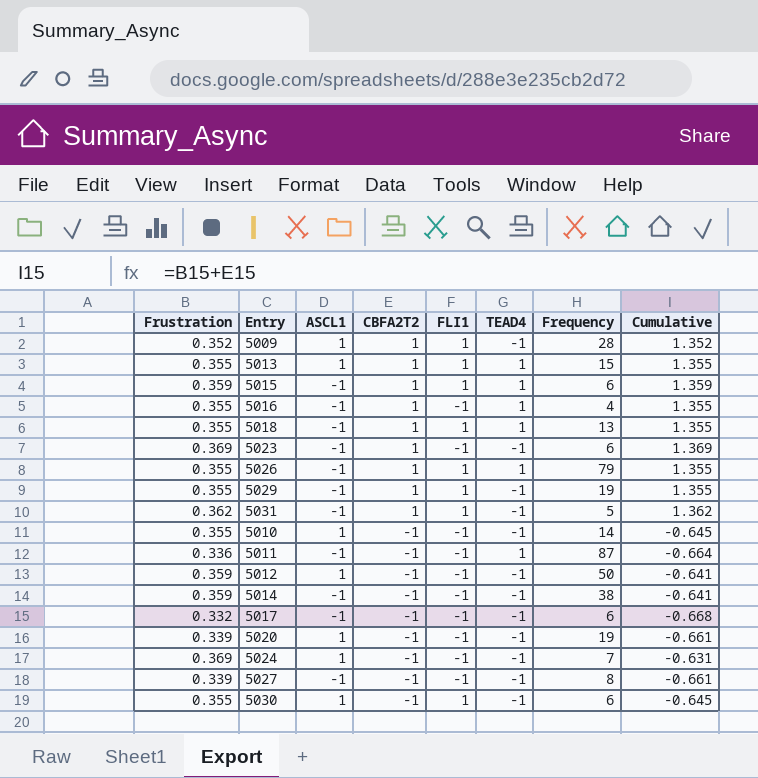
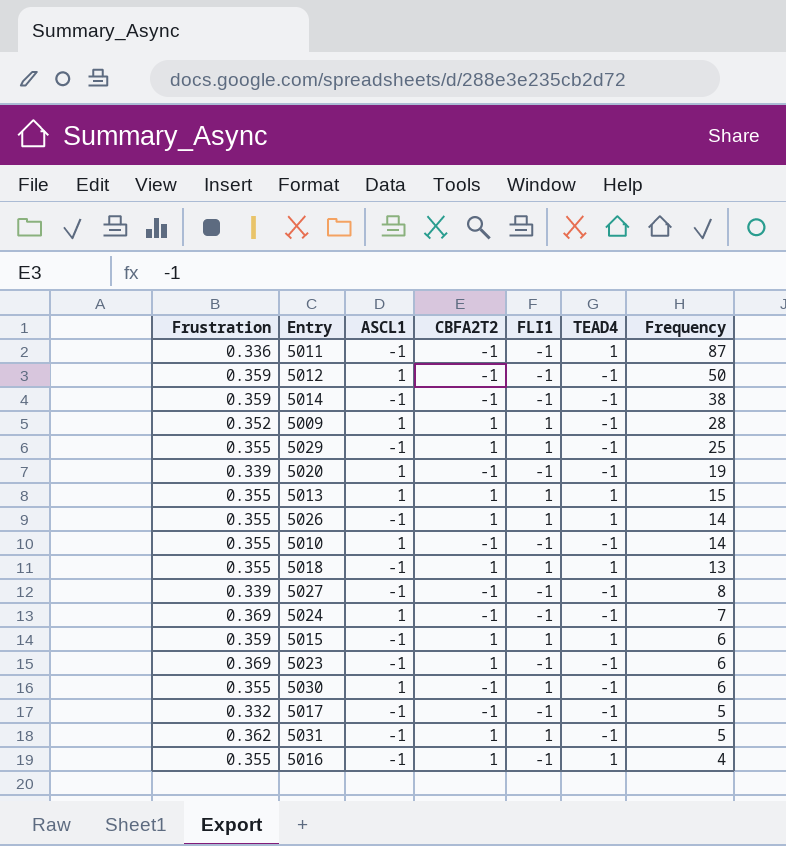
row order: CBFA2T2 descending -> Frequency descending
column Cumulative | formula: [Frustration] + [CBFA2T2] -> none
5029 | Frequency: 19 -> 25
5026 | Frequency: 79 -> 14
5017 | Frequency: 6 -> 5

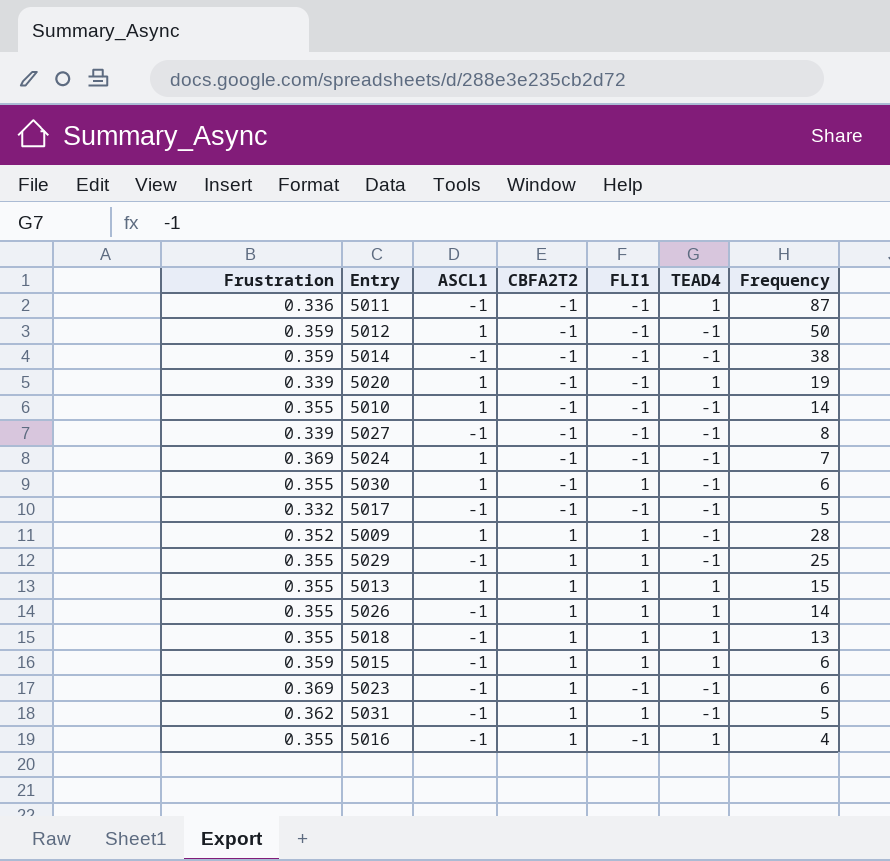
row order: Frequency descending -> CBFA2T2 ascending
5020 | TEAD4: -1 -> 1

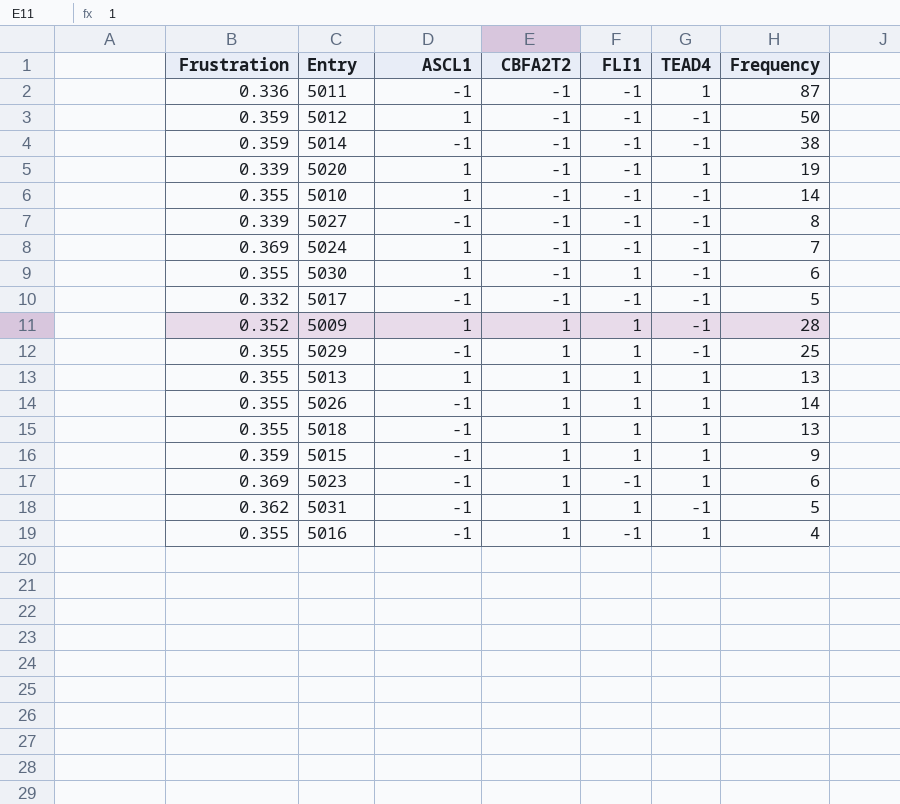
5013 | Frequency: 15 -> 13
5015 | Frequency: 6 -> 9
5023 | TEAD4: -1 -> 1

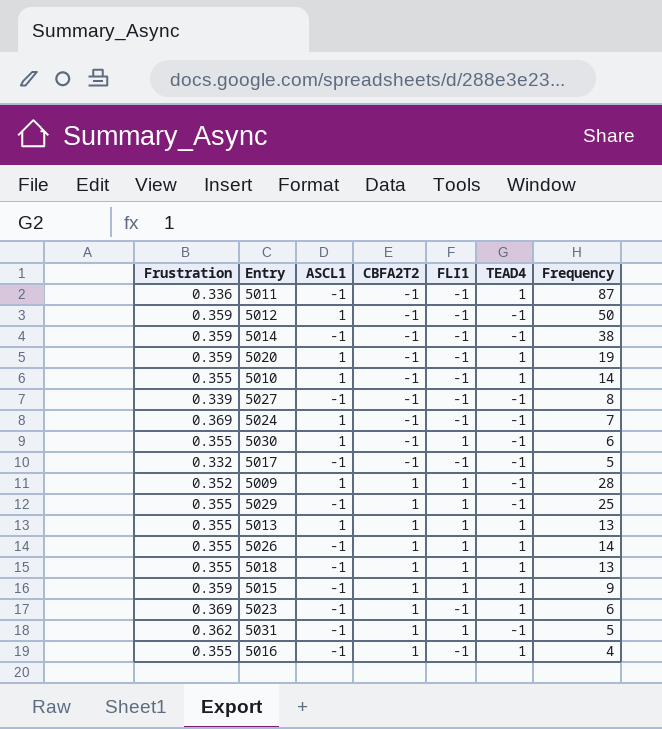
5020 | Frustration: 0.339 -> 0.359
5010 | TEAD4: -1 -> 1

